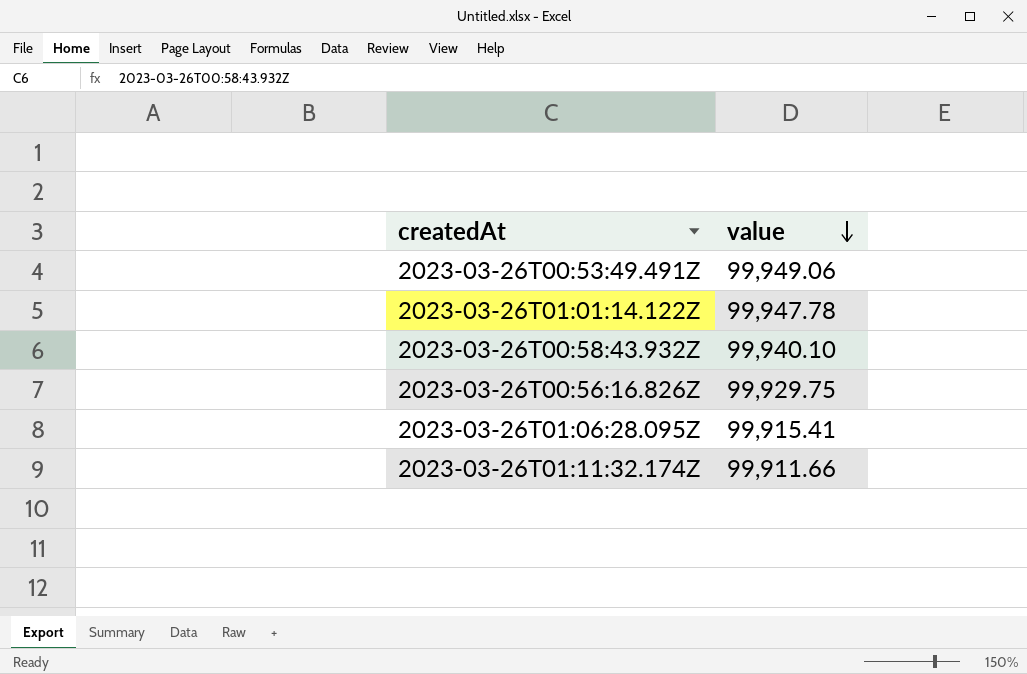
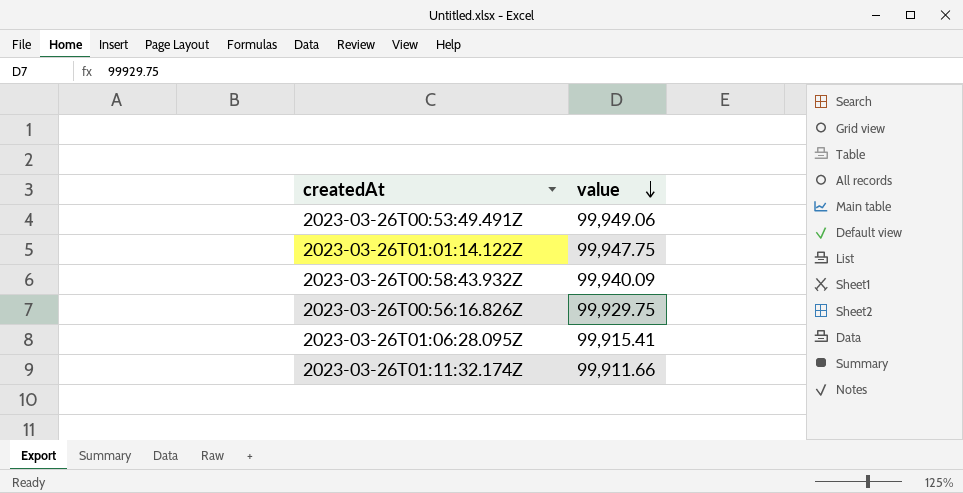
2023-03-26T01:01:14.122Z | value: 99,947.78 -> 99,947.75
2023-03-26T00:58:43.932Z | value: 99,940.10 -> 99,940.09

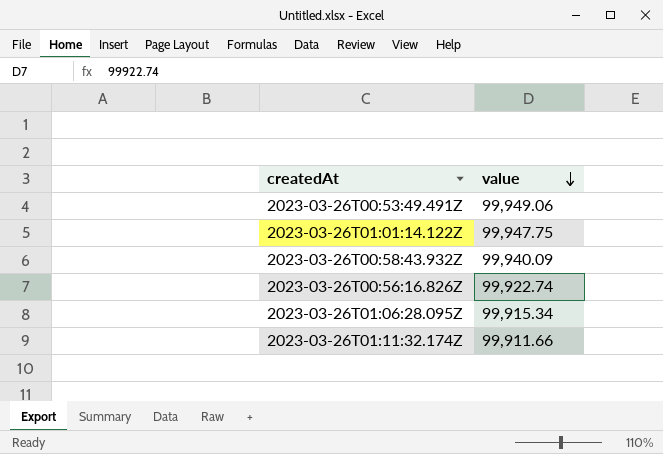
2023-03-26T00:56:16.826Z | value: 99,929.75 -> 99,922.74
2023-03-26T01:06:28.095Z | value: 99,915.41 -> 99,915.34

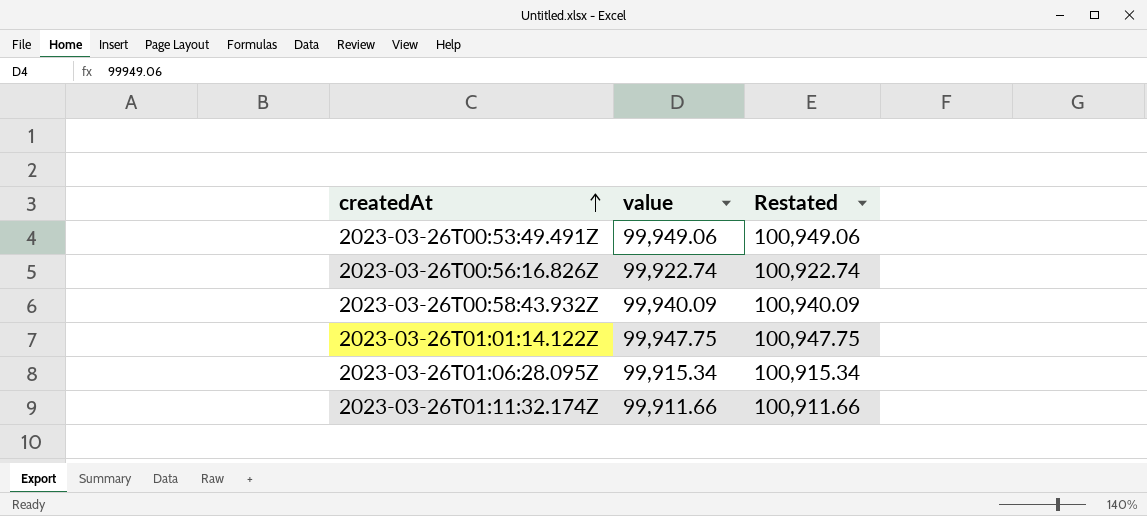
row order: value descending -> createdAt ascending
column Restated | formula: none -> [value] + 1000

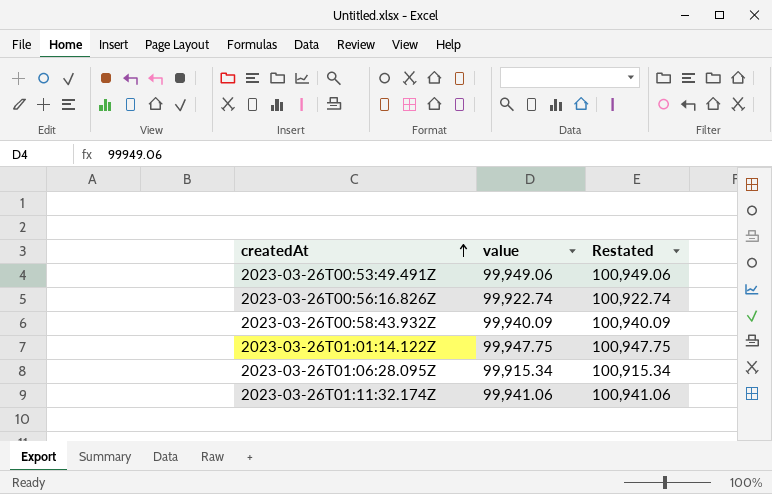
2023-03-26T01:11:32.174Z | value: 99,911.66 -> 99,941.06
2023-03-26T01:11:32.174Z | Restated: 100,911.66 -> 100,941.06

